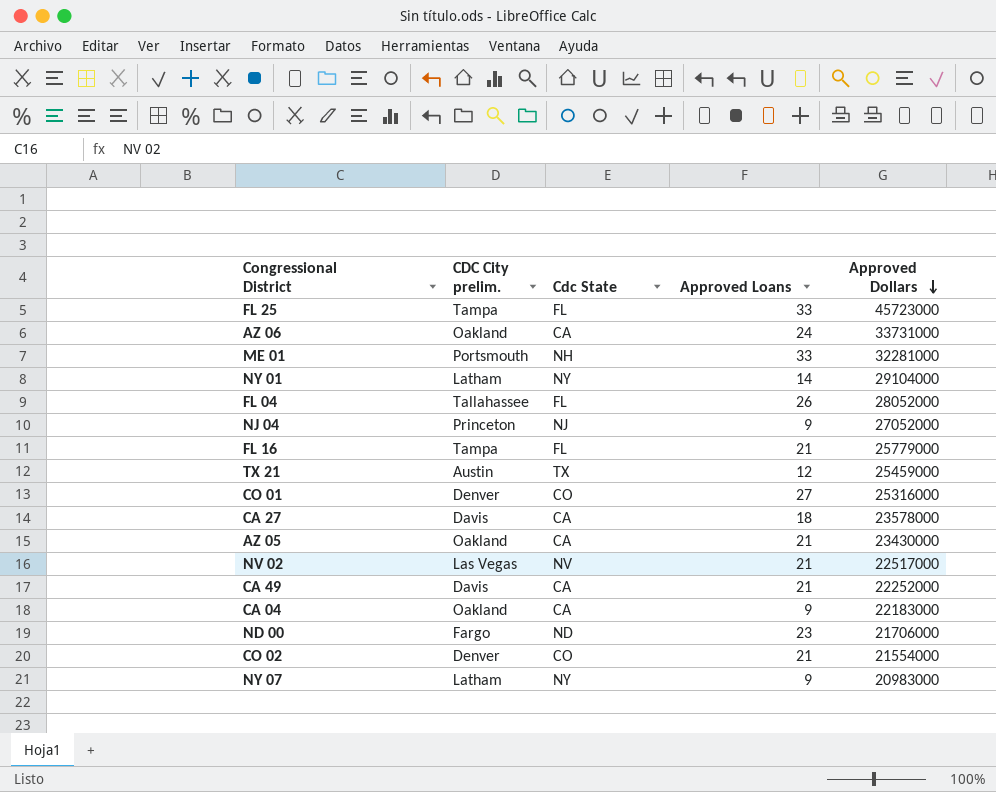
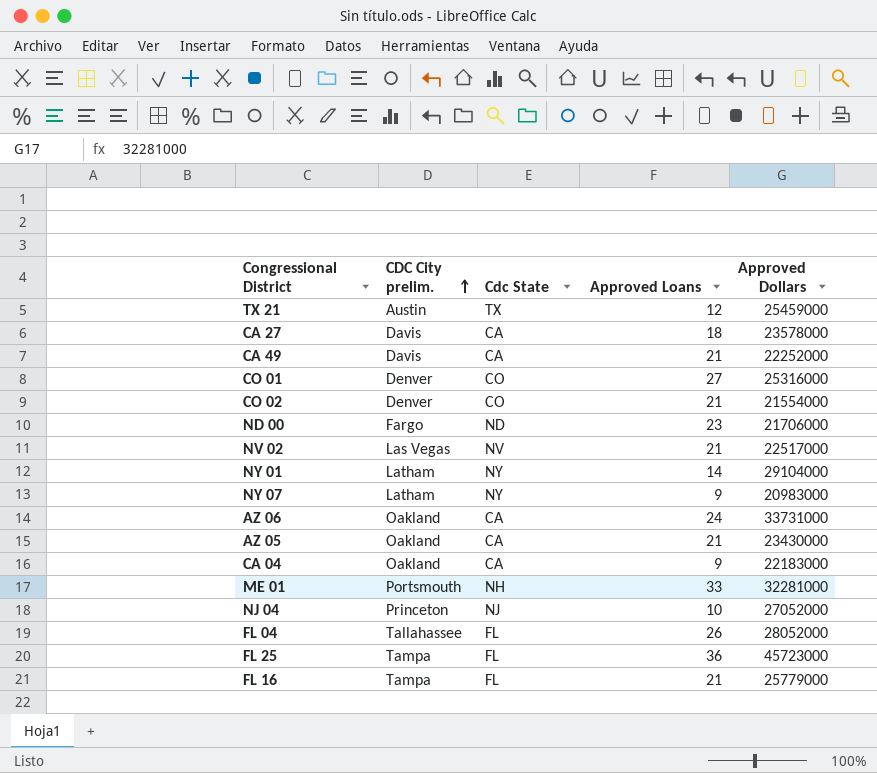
row order: Approved Dollars descending -> CDC City prelim. ascending
NJ 04 | Approved Loans: 9 -> 10
FL 25 | Approved Loans: 33 -> 36

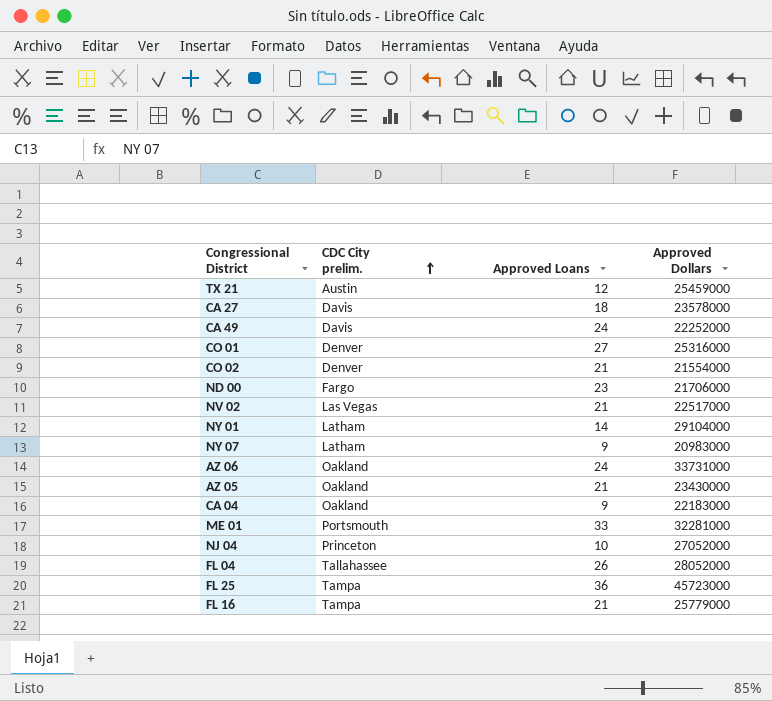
column Cdc State | position: 3 -> none
CA 49 | Approved Loans: 21 -> 24

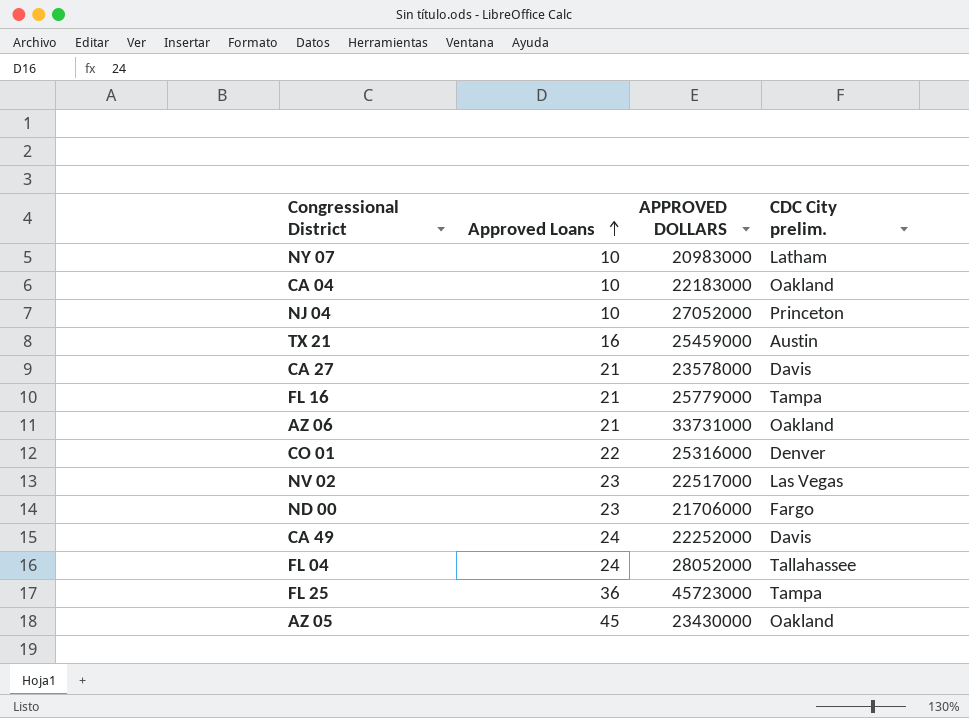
row order: CDC City prelim. ascending -> Approved Loans ascending
column name: Approved Dollars -> APPROVED DOLLARS
column CDC City prelim. | position: 2 -> 4
row CO 02: Denver | 21 | 21554000 -> none
row NY 01: Latham | 14 | 29104000 -> none
row ME 01: Portsmouth | 33 | 32281000 -> none
NY 07 | Approved Loans: 9 -> 10
CA 04 | Approved Loans: 9 -> 10
TX 21 | Approved Loans: 12 -> 16
CA 27 | Approved Loans: 18 -> 21
AZ 06 | Approved Loans: 24 -> 21
CO 01 | Approved Loans: 27 -> 22
NV 02 | Approved Loans: 21 -> 23
FL 04 | Approved Loans: 26 -> 24
AZ 05 | Approved Loans: 21 -> 45

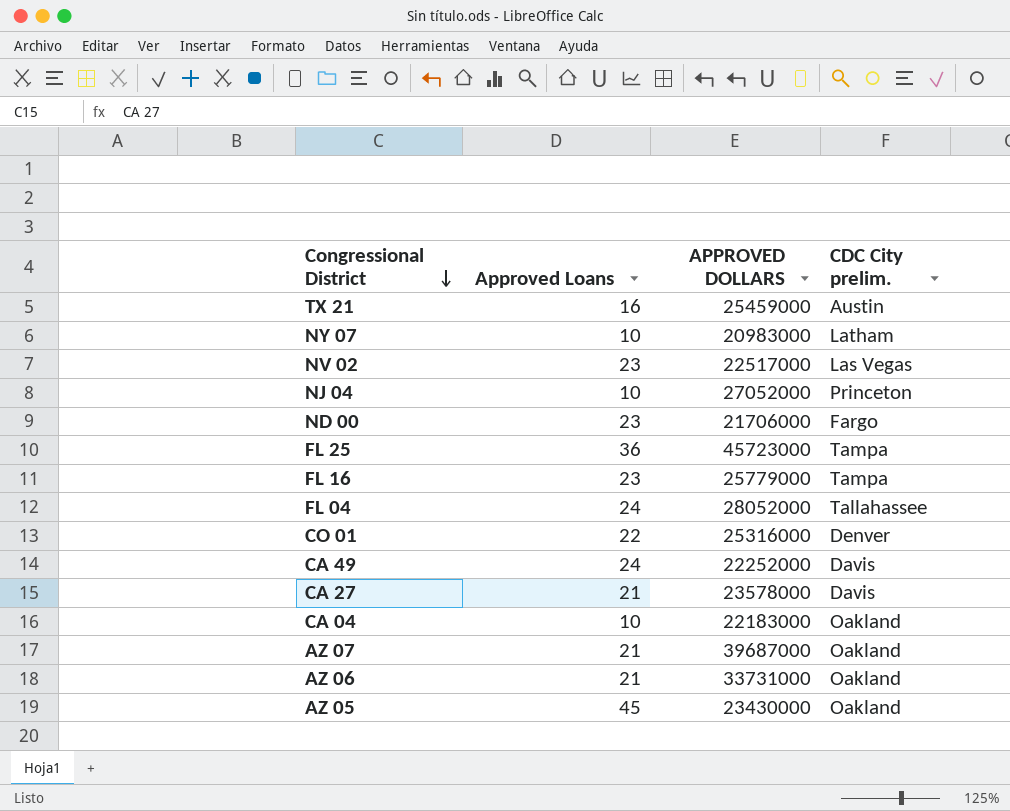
row order: Approved Loans ascending -> Congressional District descending
FL 16 | Approved Loans: 21 -> 23
row AZ 07: none -> 21 | 39687000 | Oakland

